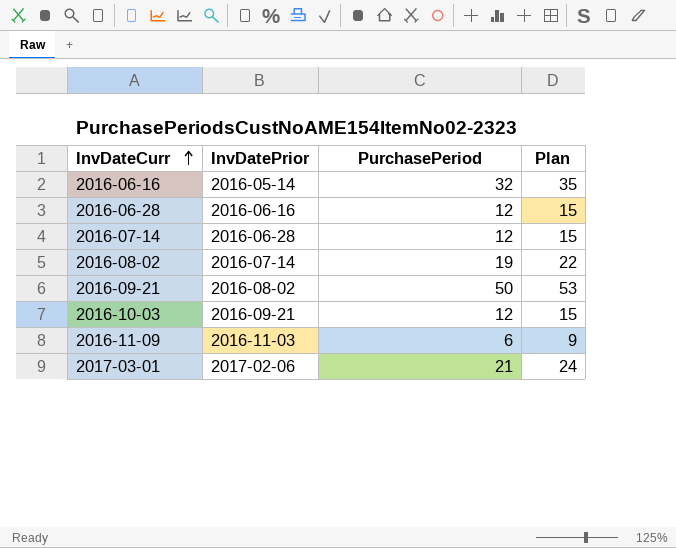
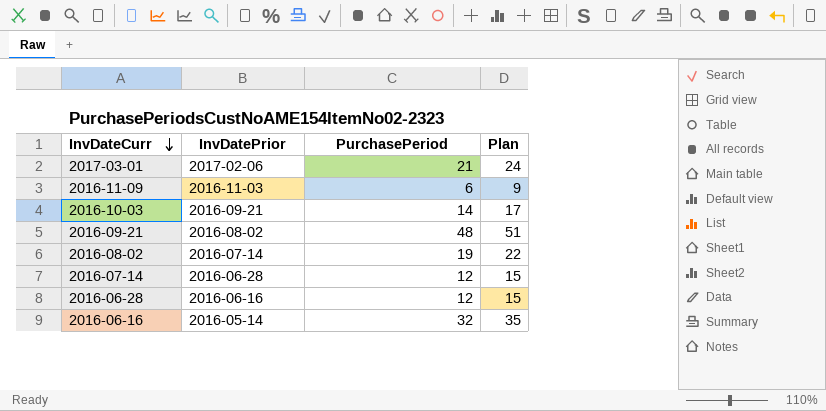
row order: InvDateCurr ascending -> InvDateCurr descending
2016-10-03 | PurchasePeriod: 12 -> 14
2016-10-03 | Plan: 15 -> 17
2016-09-21 | PurchasePeriod: 50 -> 48
2016-09-21 | Plan: 53 -> 51

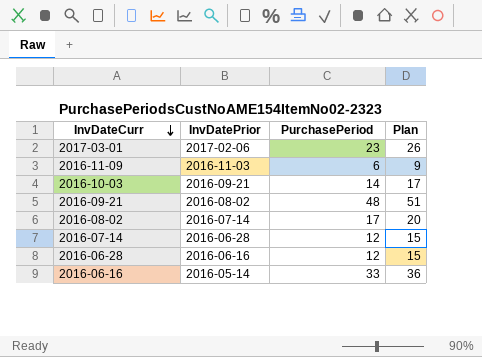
2017-03-01 | PurchasePeriod: 21 -> 23
2017-03-01 | Plan: 24 -> 26
2016-08-02 | PurchasePeriod: 19 -> 17
2016-08-02 | Plan: 22 -> 20
2016-06-16 | PurchasePeriod: 32 -> 33
2016-06-16 | Plan: 35 -> 36

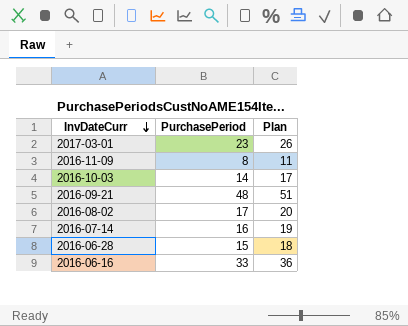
column InvDatePrior | position: 2 -> none
2016-11-09 | PurchasePeriod: 6 -> 8
2016-11-09 | Plan: 9 -> 11
2016-07-14 | PurchasePeriod: 12 -> 16
2016-07-14 | Plan: 15 -> 19
2016-06-28 | PurchasePeriod: 12 -> 15
2016-06-28 | Plan: 15 -> 18

